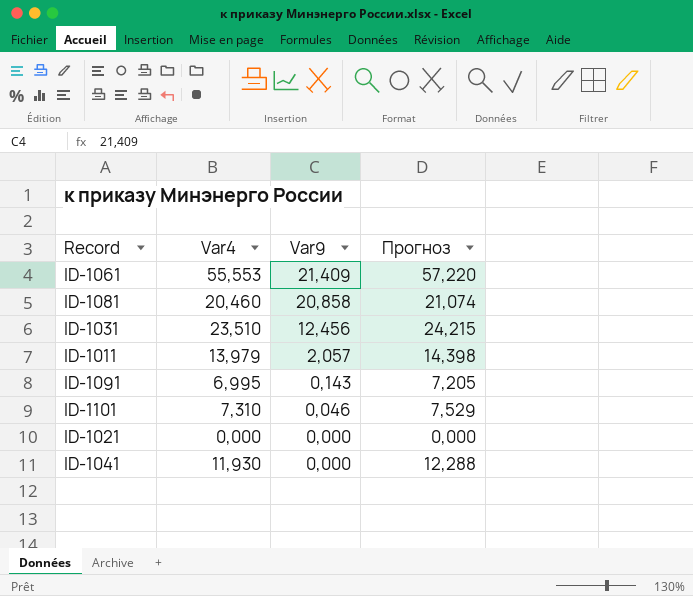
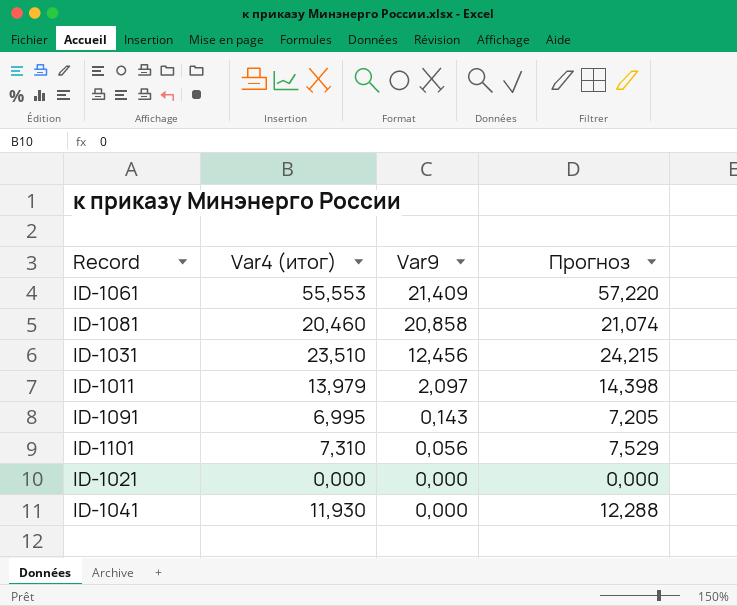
column name: Var4 -> Var4 (итог)
ID-1011 | Var9: 2,057 -> 2,097
ID-1101 | Var9: 0,046 -> 0,056

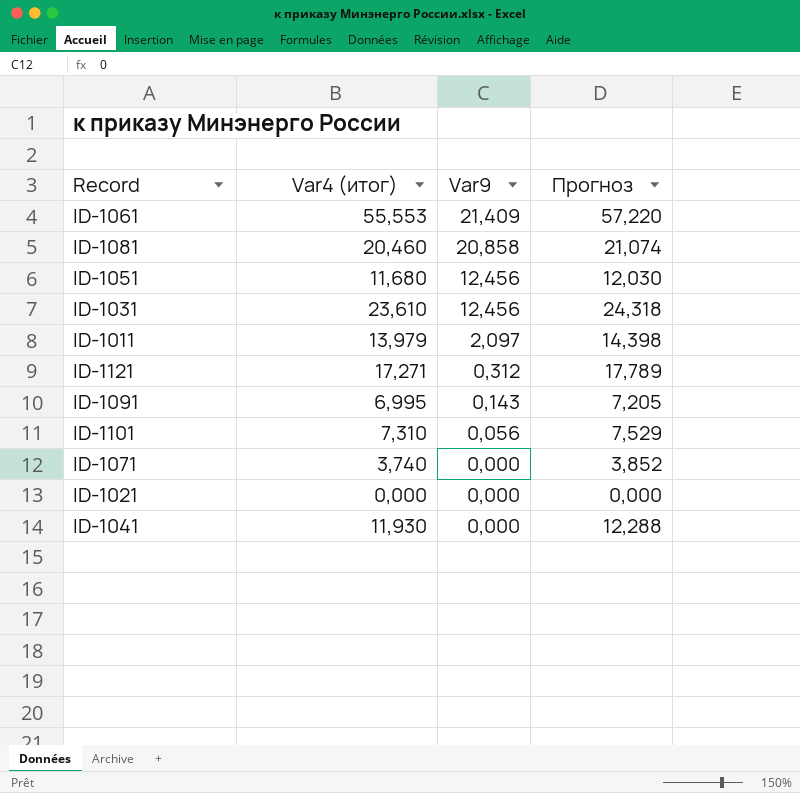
row ID-1051: none -> 11,680 | 12,456 | 12,030
ID-1031 | Var4 (итог): 23,510 -> 23,610
ID-1031 | Прогноз: 24,215 -> 24,318
row ID-1121: none -> 17,271 | 0,312 | 17,789
row ID-1071: none -> 3,740 | 0,000 | 3,852

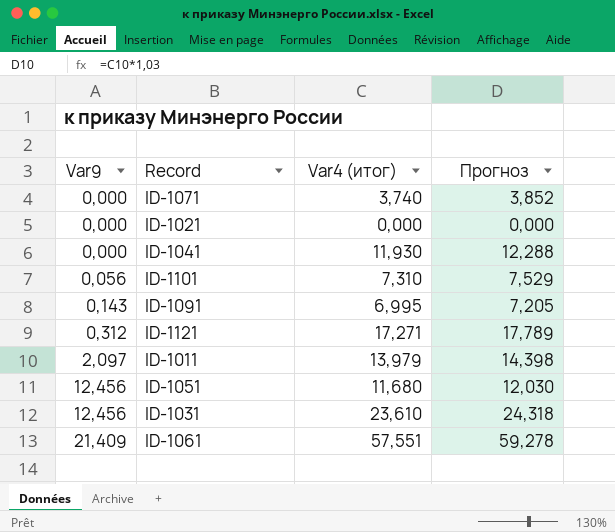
row order: Var9 descending -> Var9 ascending
column Var9 | position: 3 -> 1
row ID-1081: 20,460 | 20,858 | 21,074 -> none
ID-1061 | Var4 (итог): 55,553 -> 57,551
ID-1061 | Прогноз: 57,220 -> 59,278

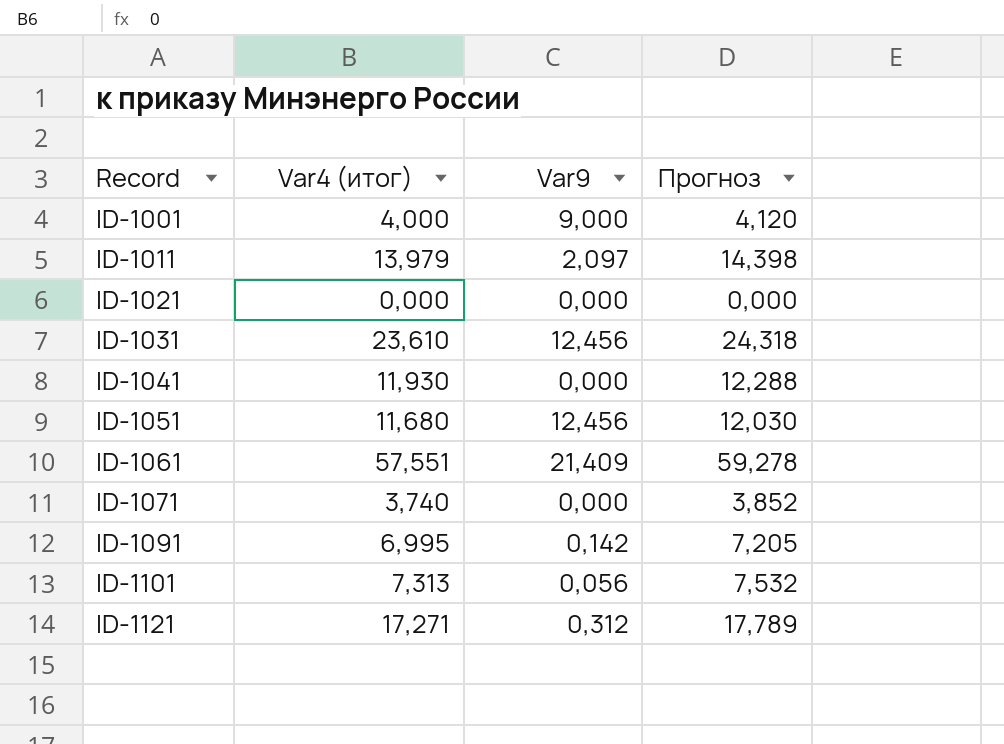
row order: Var9 ascending -> Record ascending
column Var9 | position: 1 -> 3
row ID-1001: none -> 4,000 | 9,000 | 4,120
ID-1091 | Var9: 0,143 -> 0,142
ID-1101 | Var4 (итог): 7,310 -> 7,313
ID-1101 | Прогноз: 7,529 -> 7,532

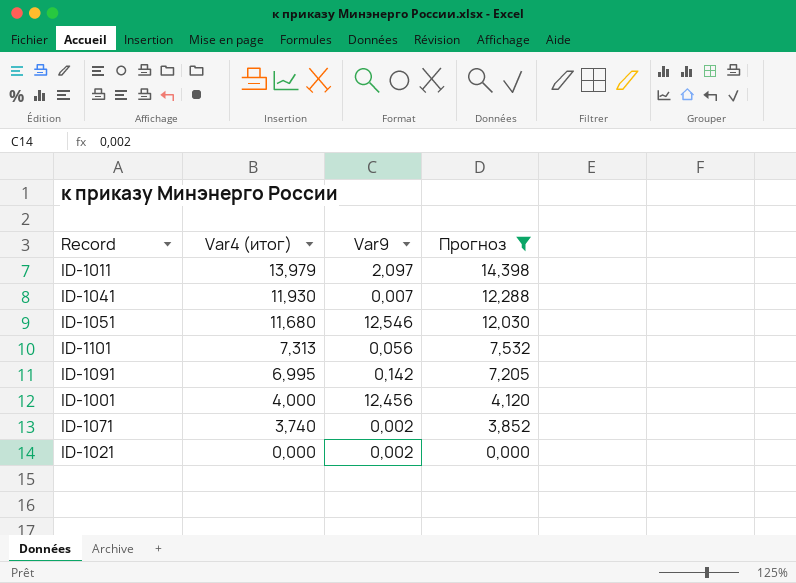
filter: none -> Прогноз <= 14,398
row order: Record ascending -> Var4 (итог) descending
ID-1041 | Var9: 0,000 -> 0,007
ID-1051 | Var9: 12,456 -> 12,546
ID-1001 | Var9: 9,000 -> 12,456
ID-1071 | Var9: 0,000 -> 0,002
ID-1021 | Var9: 0,000 -> 0,002

